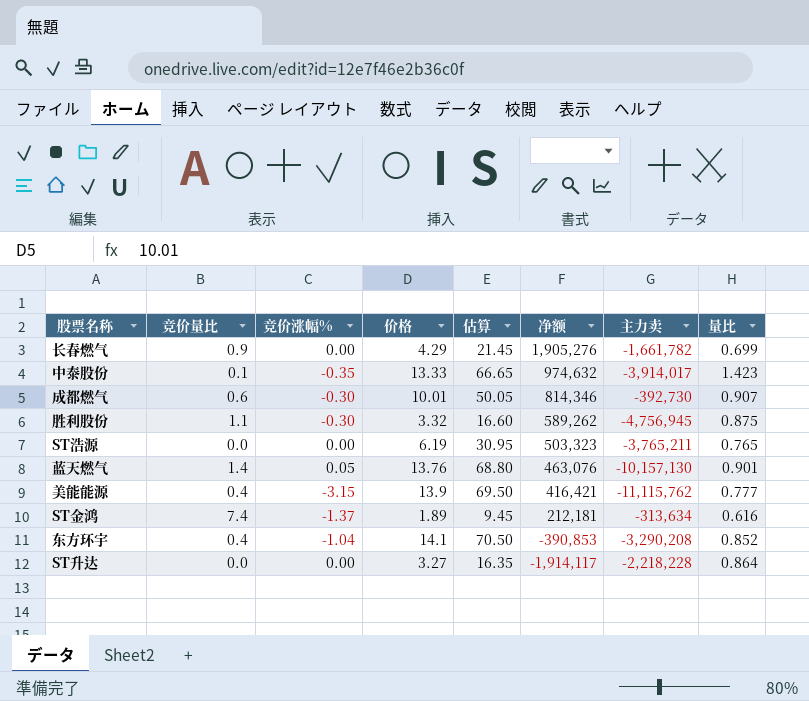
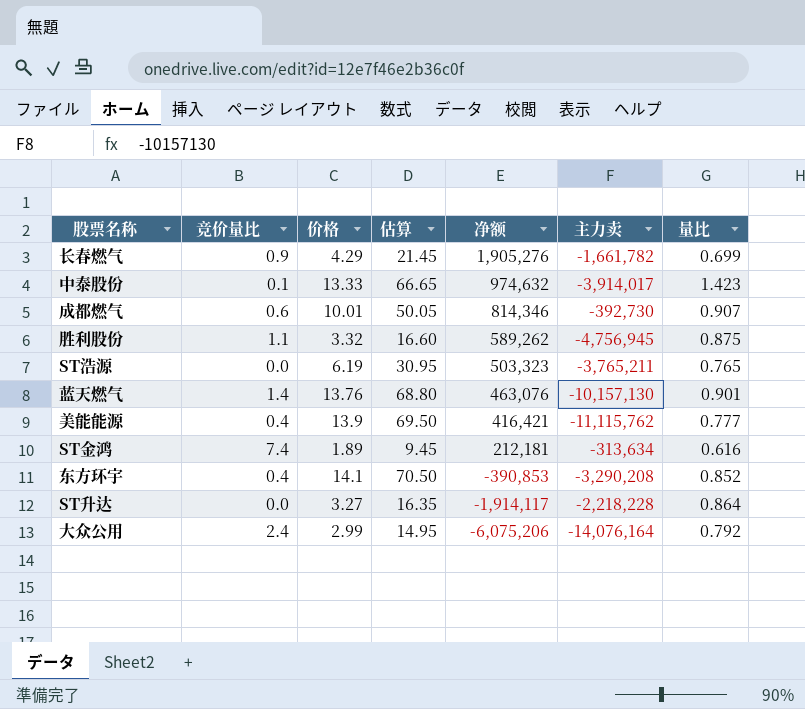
column 竞价涨幅% | position: 3 -> none
row 大众公用: none -> 2.4 | 2.99 | 14.95 | -6,075,206 | -14,076,164 | 0.792

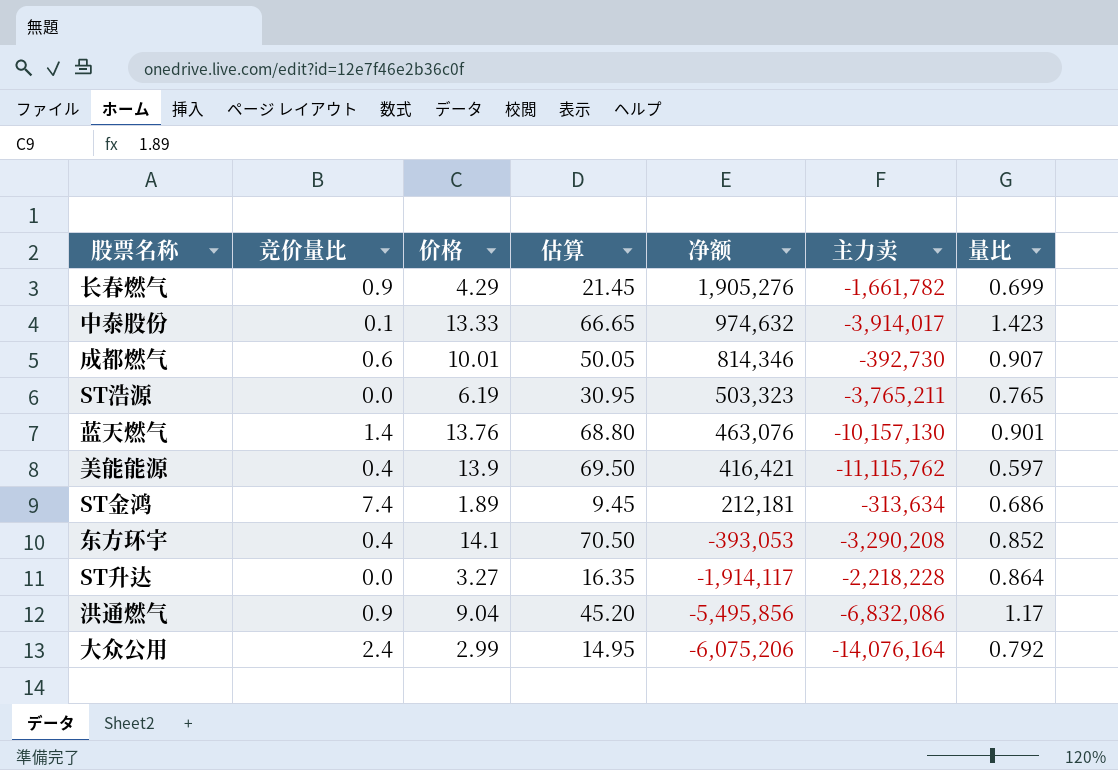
row 胜利股份: 1.1 | 3.32 | 16.60 | 589,262 | -4,756,945 | 0.875 -> none
美能能源 | 量比: 0.777 -> 0.597
ST金鸿 | 量比: 0.616 -> 0.686
东方环宇 | 净额: -390,853 -> -393,053
row 洪通燃气: none -> 0.9 | 9.04 | 45.20 | -5,495,856 | -6,832,086 | 1.17

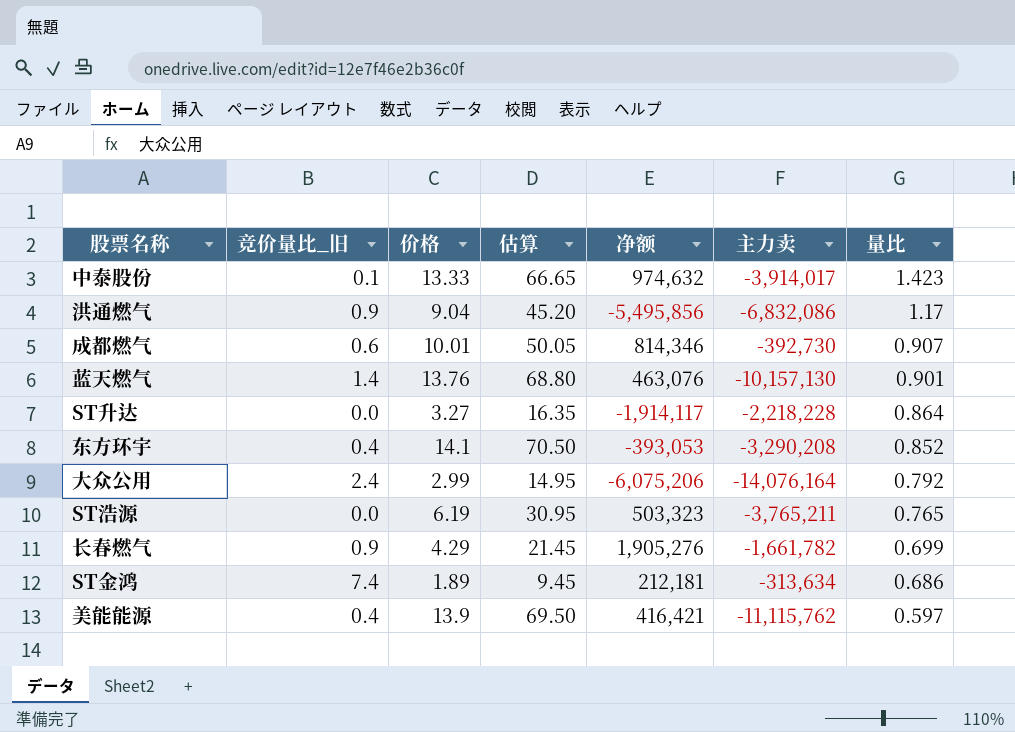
row order: 净额 descending -> 量比 descending
column name: 竞价量比 -> 竞价量比_旧

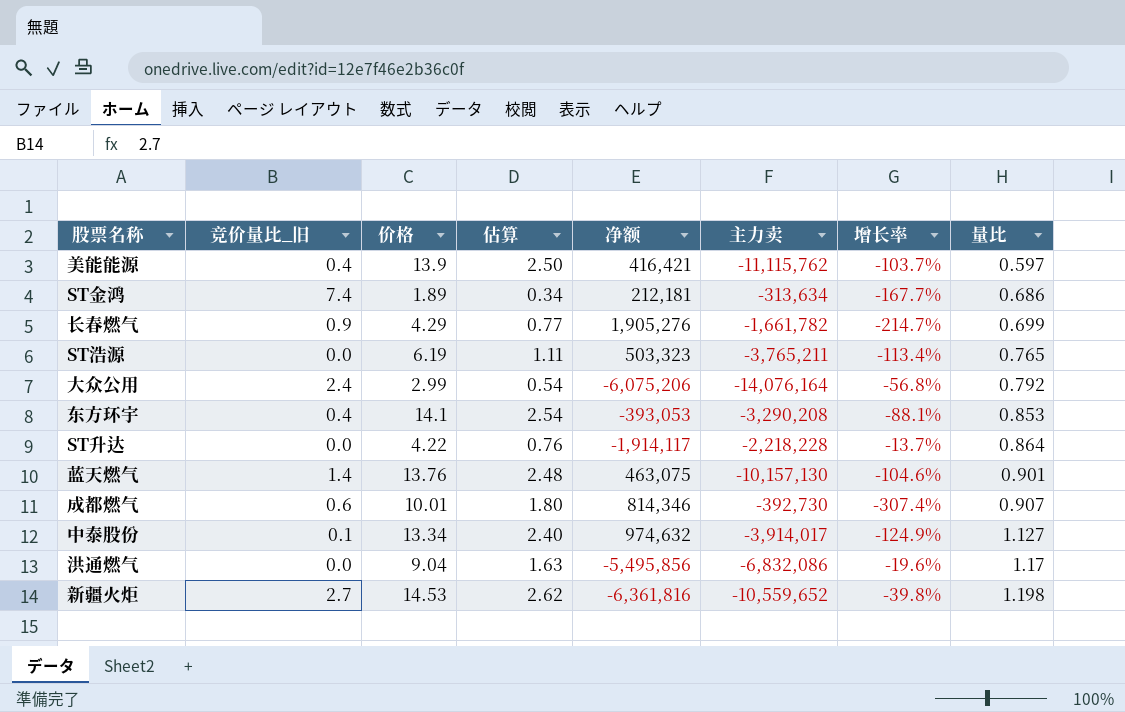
row order: 量比 descending -> 量比 ascending
column 估算 | formula: [价格] * 5 -> [价格] * 0.18
column 增长率 | formula: none -> ([净额] - [主力卖]) / [主力卖]
东方环宇 | 量比: 0.852 -> 0.853
ST升达 | 价格: 3.27 -> 4.22
蓝天燃气 | 净额: 463,076 -> 463,075
中泰股份 | 价格: 13.33 -> 13.34
中泰股份 | 量比: 1.423 -> 1.127
洪通燃气 | 竞价量比_旧: 0.9 -> 0.0
row 新疆火炬: none -> 2.7 | 14.53 | 2.62 | -6,361,816 | -10,559,652 | -39.8% | 1.198

